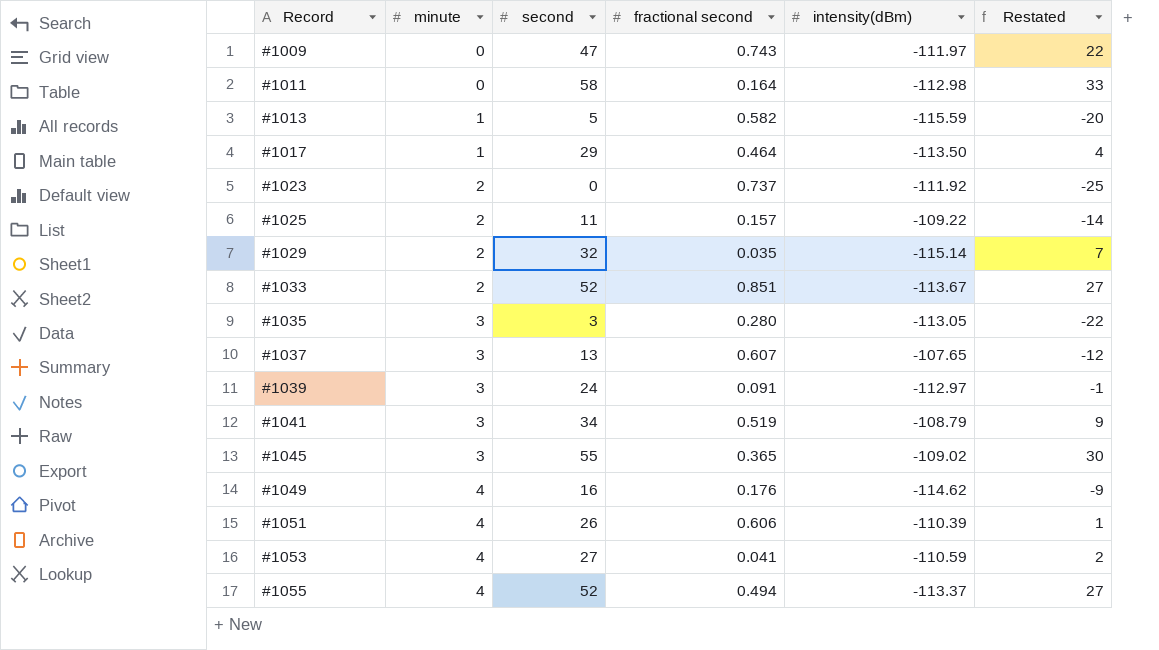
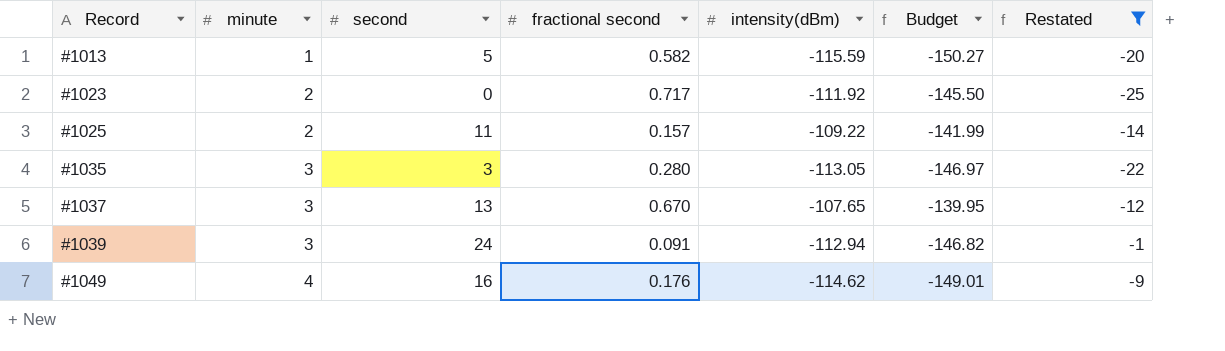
filter: none -> Restated <= -1
column Budget | formula: none -> [intensity(dBm)] * 1.3
#1023 | fractional second: 0.737 -> 0.717
#1037 | fractional second: 0.607 -> 0.670
#1039 | intensity(dBm): -112.97 -> -112.94

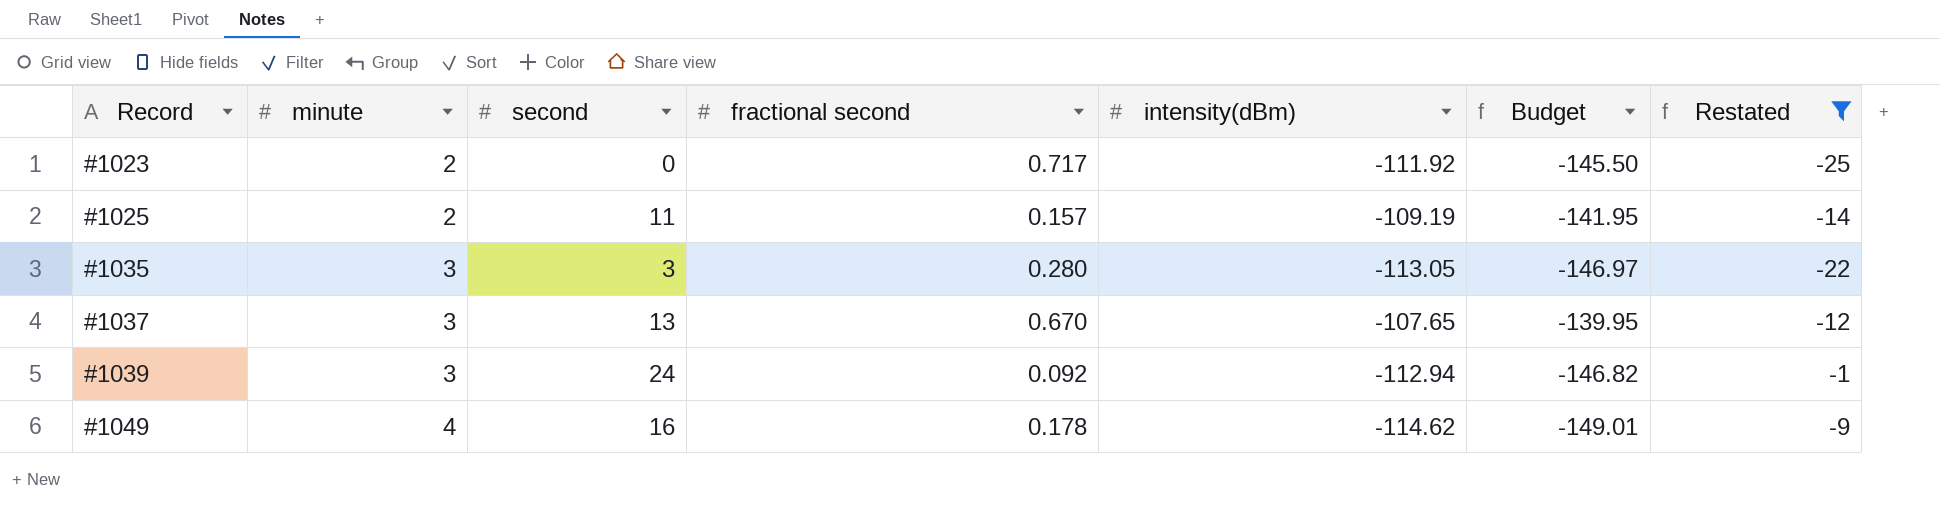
row #1013: 1 | 5 | 0.582 | -115.59 | -150.27 | -20 -> none
#1025 | intensity(dBm): -109.22 -> -109.19
#1025 | Budget: -141.99 -> -141.95
#1039 | fractional second: 0.091 -> 0.092
#1049 | fractional second: 0.176 -> 0.178

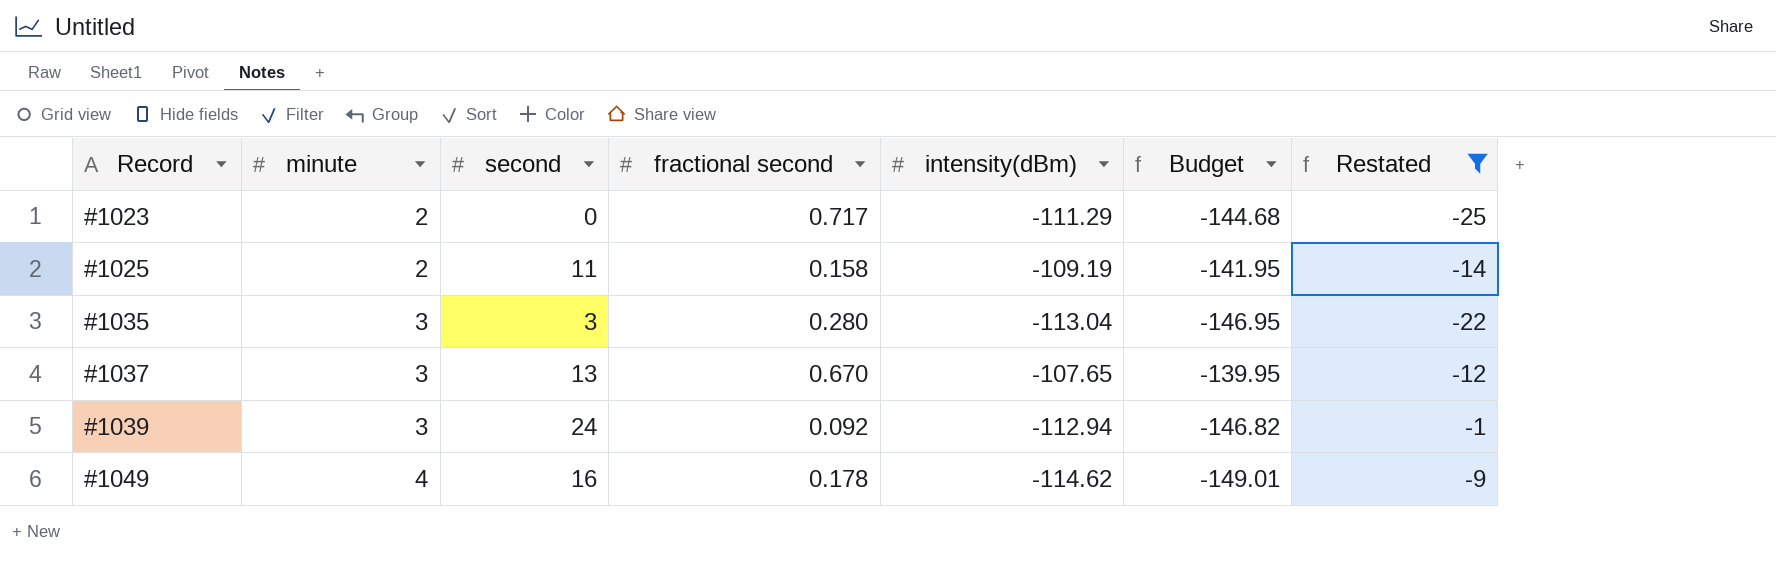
#1023 | intensity(dBm): -111.92 -> -111.29
#1023 | Budget: -145.50 -> -144.68
#1025 | fractional second: 0.157 -> 0.158
#1035 | intensity(dBm): -113.05 -> -113.04
#1035 | Budget: -146.97 -> -146.95

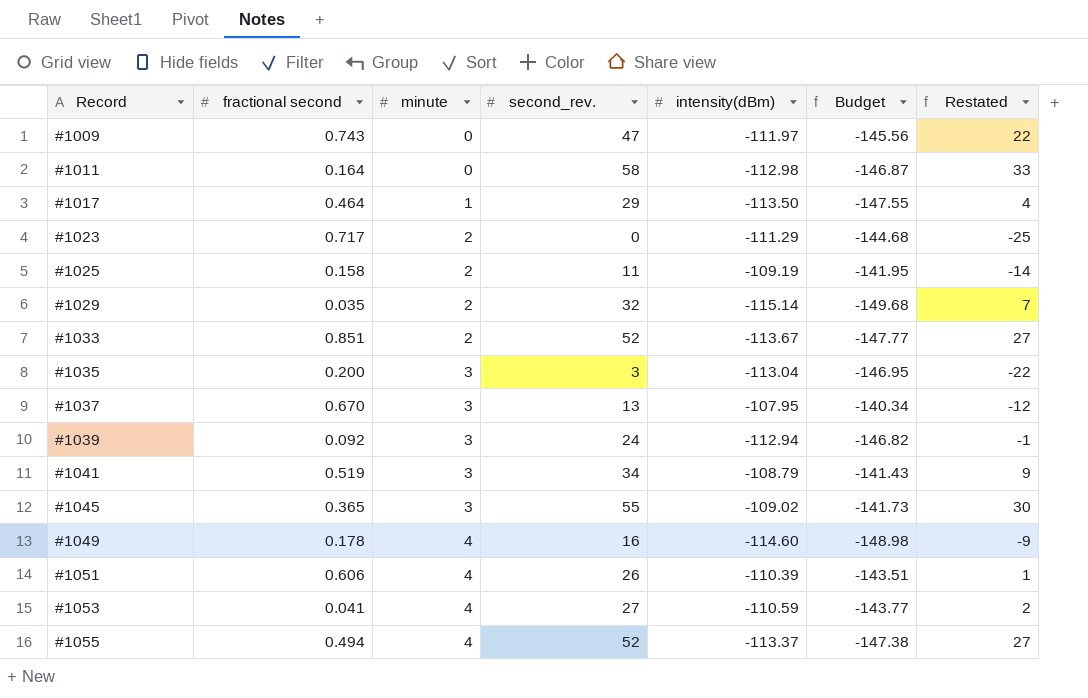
filter: Restated <= -1 -> none
column fractional second | position: 4 -> 2
column name: second -> second_rev.
#1035 | fractional second: 0.280 -> 0.200
#1037 | intensity(dBm): -107.65 -> -107.95
#1037 | Budget: -139.95 -> -140.34
#1049 | intensity(dBm): -114.62 -> -114.60
#1049 | Budget: -149.01 -> -148.98

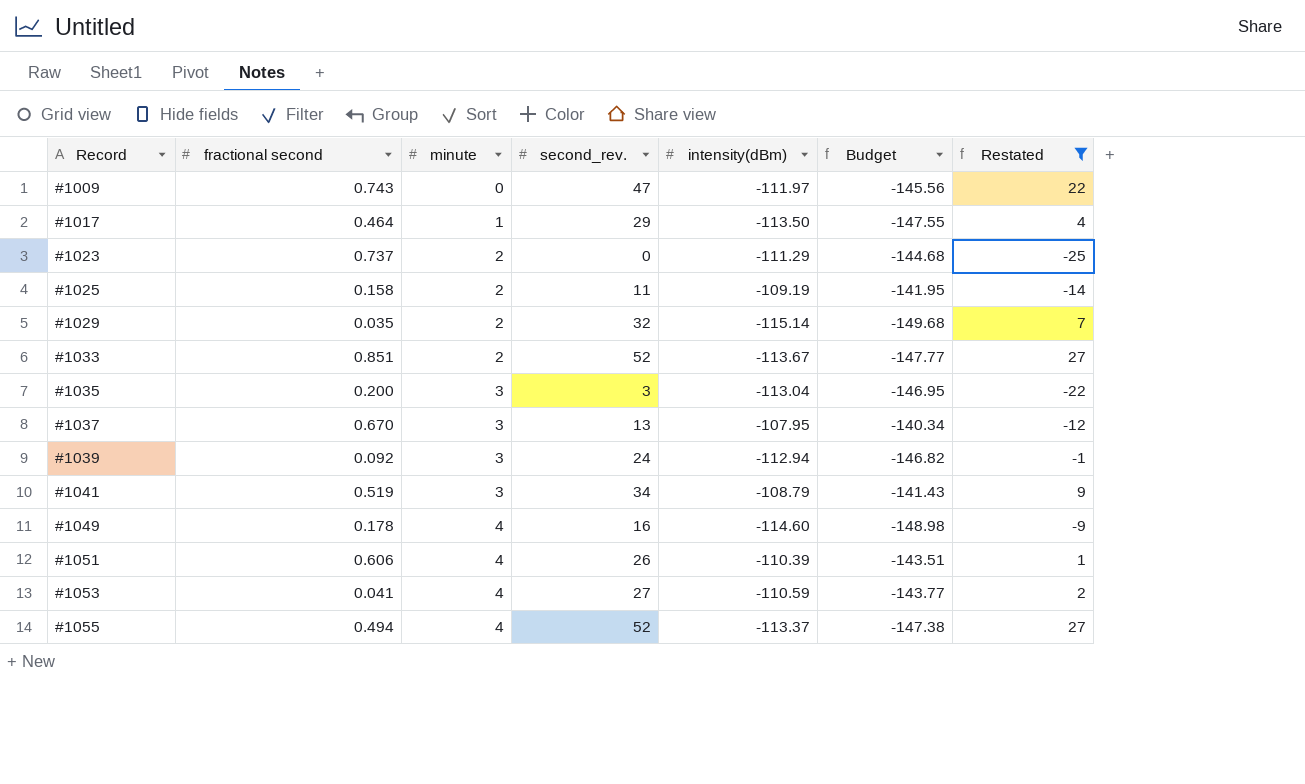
filter: none -> Restated <= 27
#1023 | fractional second: 0.717 -> 0.737

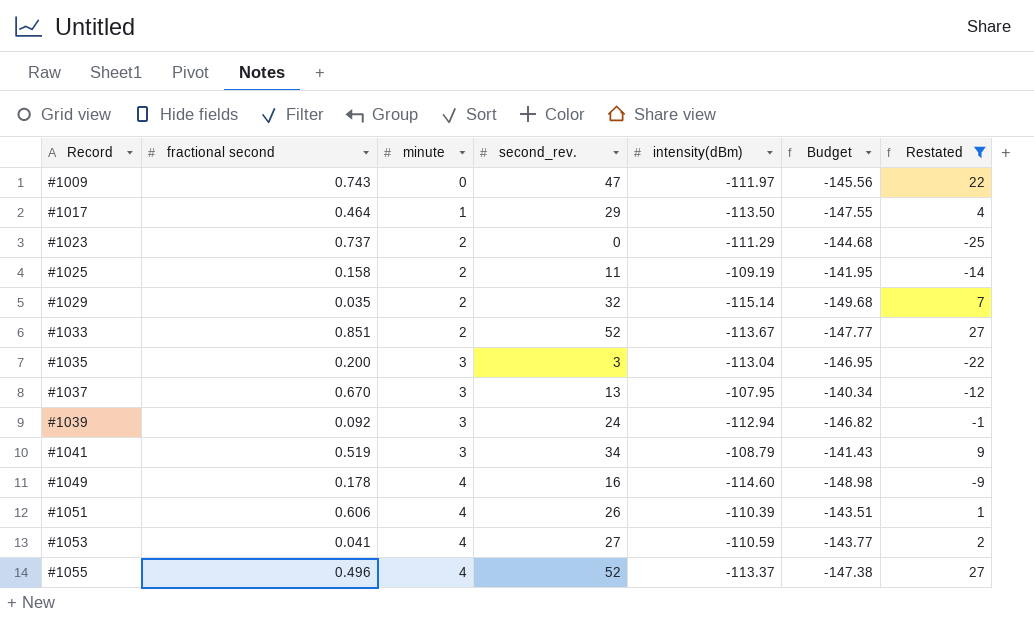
#1055 | fractional second: 0.494 -> 0.496

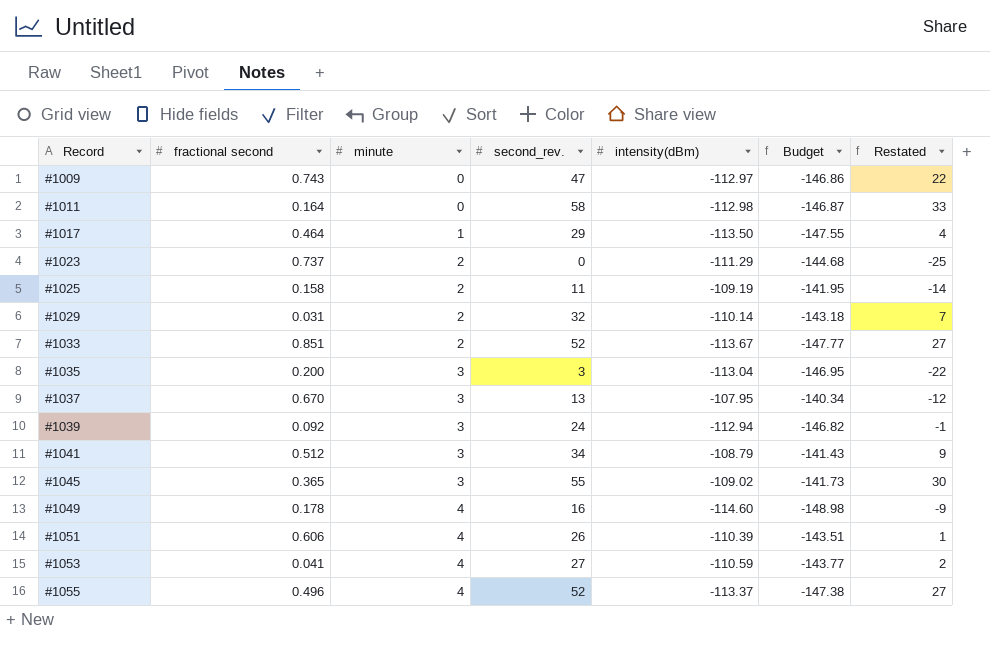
filter: Restated <= 27 -> none
#1009 | intensity(dBm): -111.97 -> -112.97
#1009 | Budget: -145.56 -> -146.86
#1029 | fractional second: 0.035 -> 0.031
#1029 | intensity(dBm): -115.14 -> -110.14
#1029 | Budget: -149.68 -> -143.18
#1041 | fractional second: 0.519 -> 0.512

